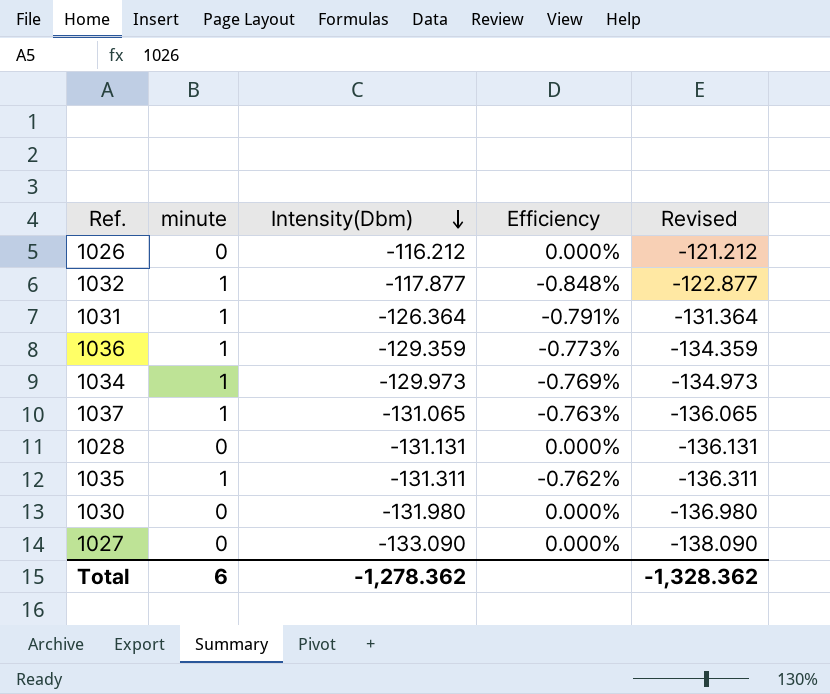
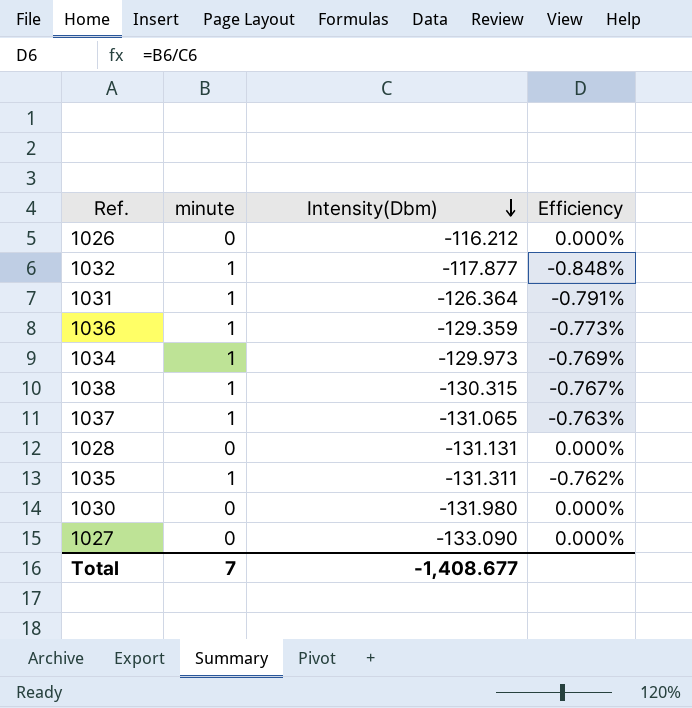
column Revised | formula: [Intensity(Dbm)] - 5 -> none
row 1038: none -> 1 | -130.315 | -0.767%
Total | minute: 6 -> 7
Total | Intensity(Dbm): -1,278.362 -> -1,408.677

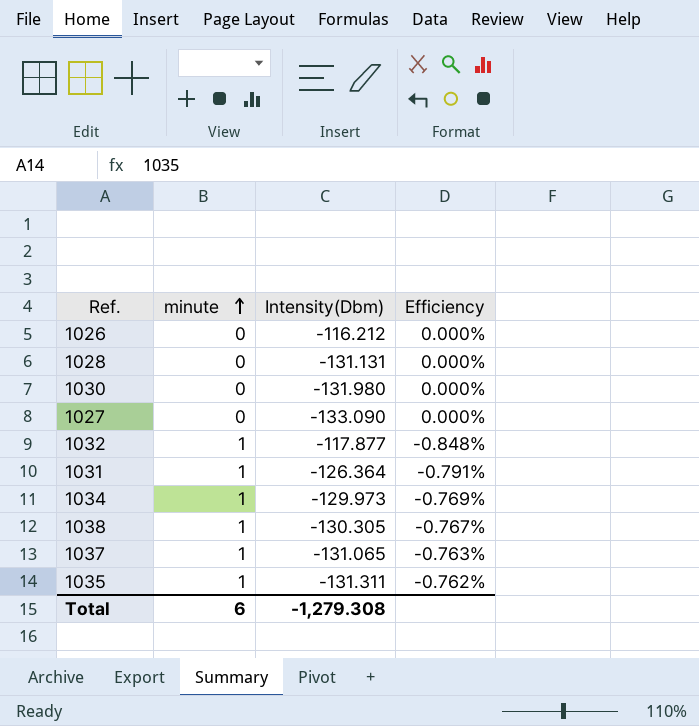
row order: Intensity(Dbm) descending -> minute ascending
row 1036: 1 | -129.359 | -0.773% -> none
1038 | Intensity(Dbm): -130.315 -> -130.305
Total | minute: 7 -> 6
Total | Intensity(Dbm): -1,408.677 -> -1,279.308

